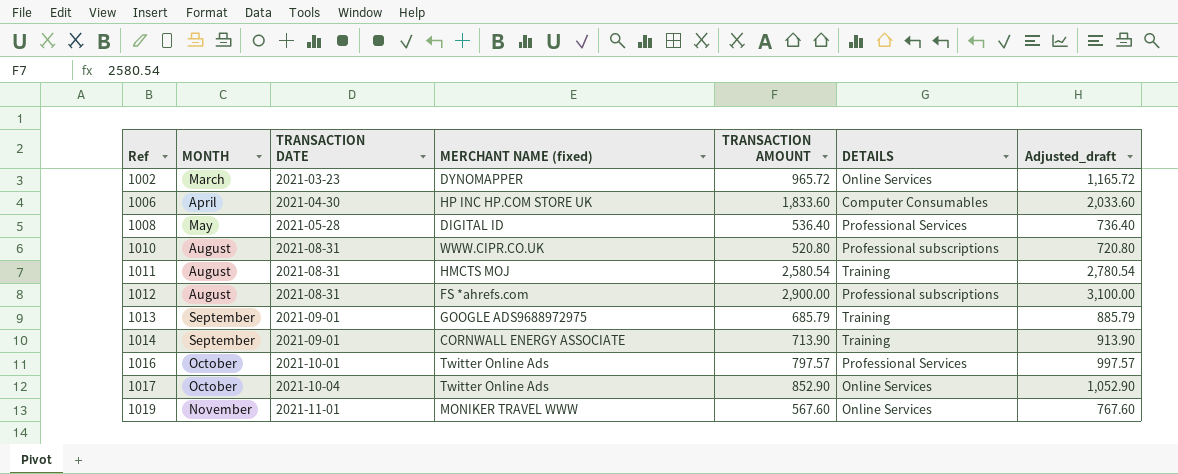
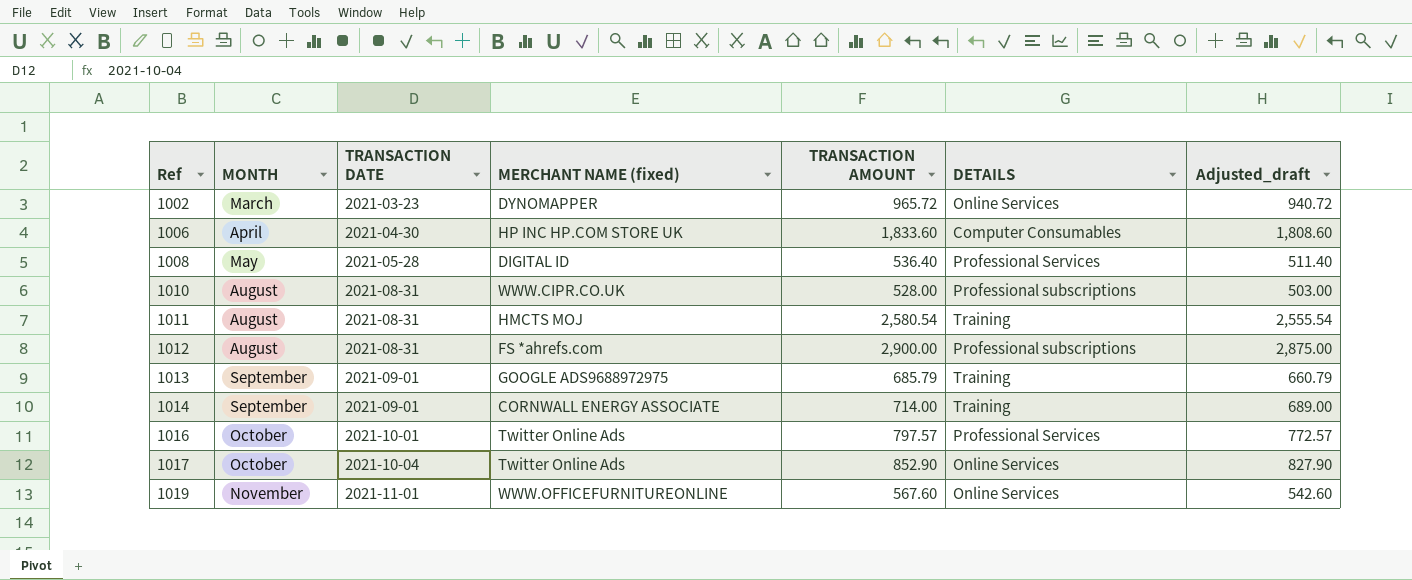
column Adjusted_draft | formula: [TRANSACTION AMOUNT] + 200 -> [TRANSACTION AMOUNT] - 25
1010 | TRANSACTION AMOUNT: 520.80 -> 528.00
1014 | TRANSACTION AMOUNT: 713.90 -> 714.00
1019 | MERCHANT NAME (fixed): MONIKER TRAVEL WWW -> WWW.OFFICEFURNITUREONLINE

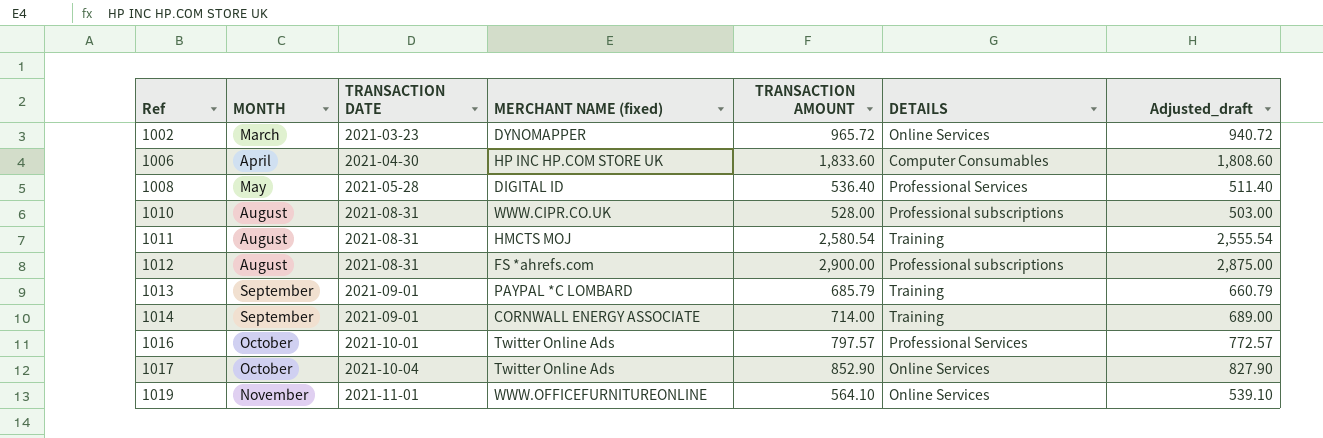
1013 | MERCHANT NAME (fixed): GOOGLE ADS9688972975 -> PAYPAL *C LOMBARD
1019 | TRANSACTION AMOUNT: 567.60 -> 564.10
1019 | Adjusted_draft: 542.60 -> 539.10

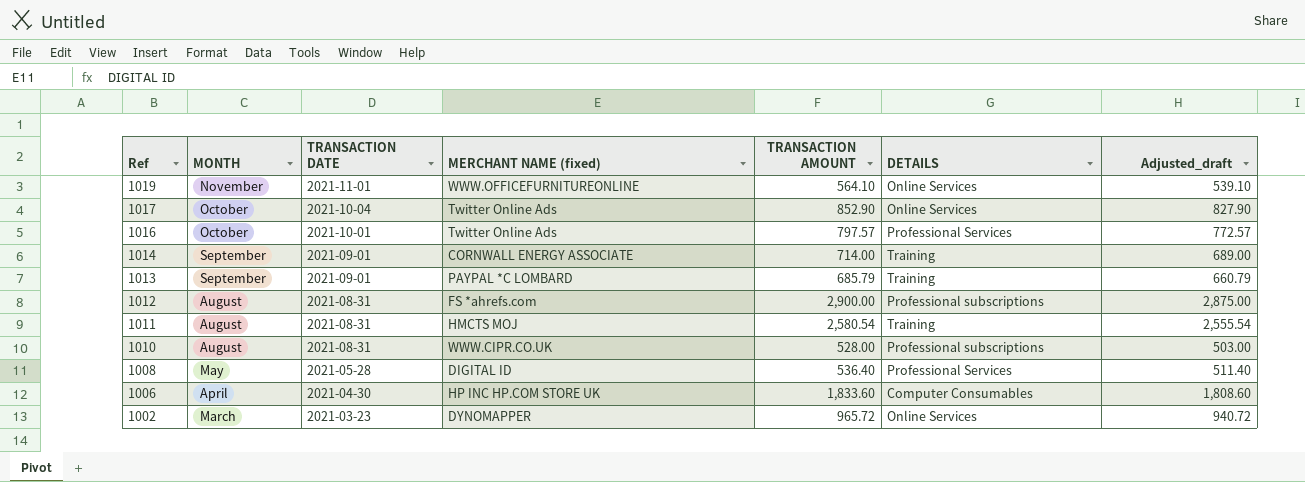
row order: Ref ascending -> Ref descending

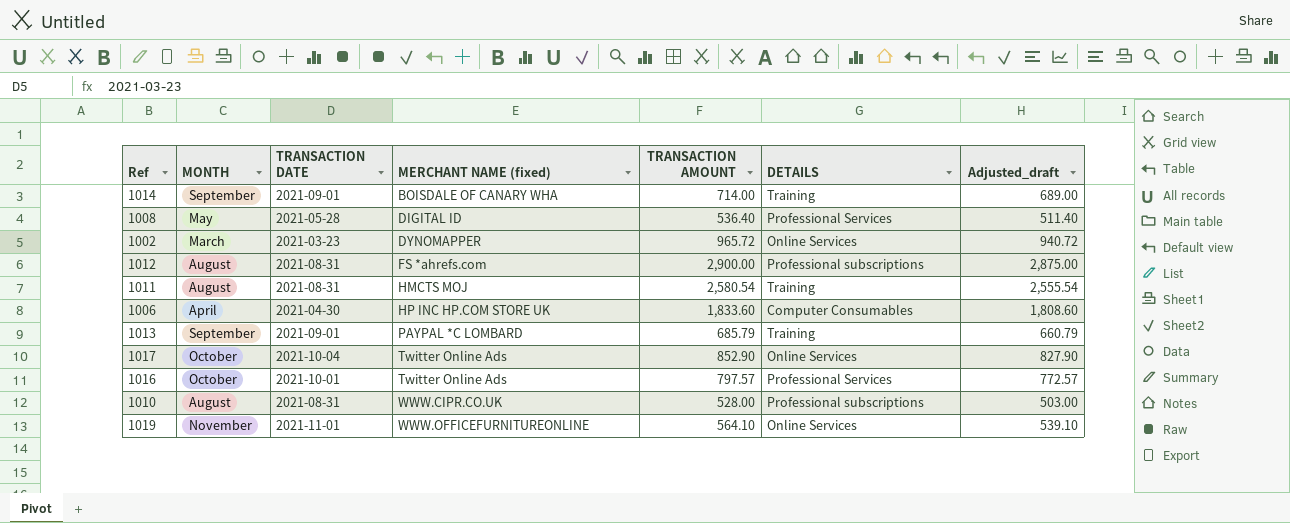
row order: Ref descending -> MERCHANT NAME (fixed) ascending
1014 | MERCHANT NAME (fixed): CORNWALL ENERGY ASSOCIATE -> BOISDALE OF CANARY WHA

